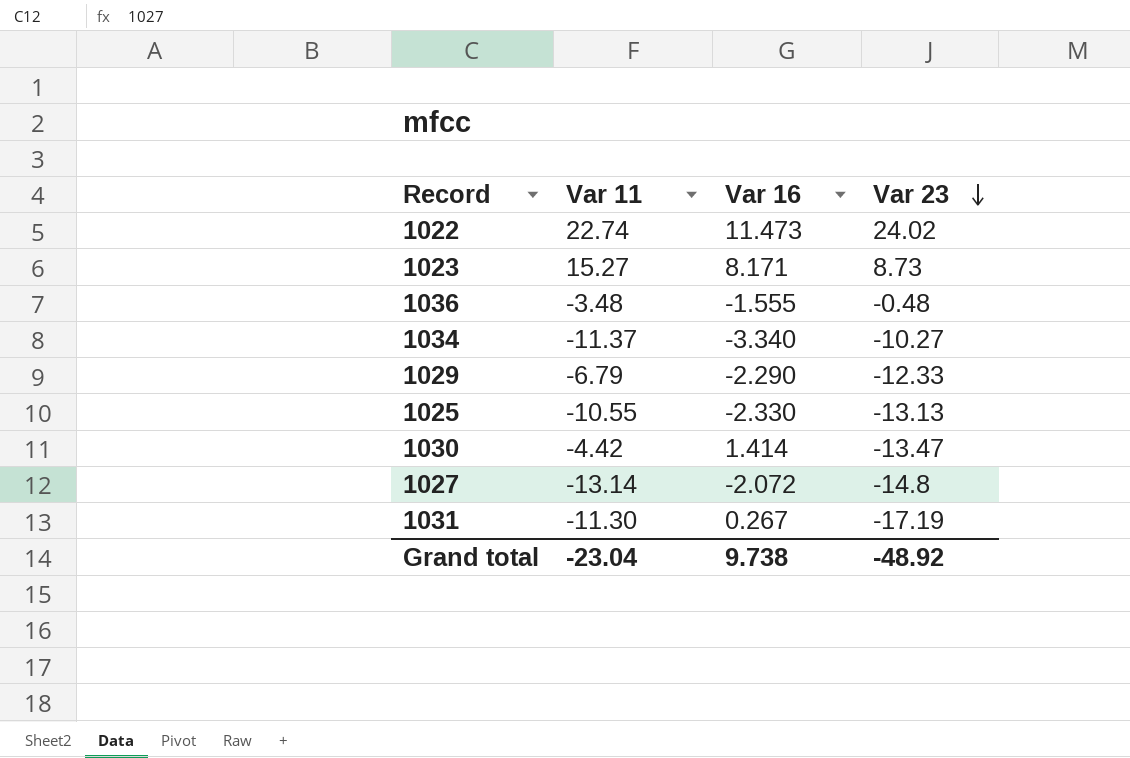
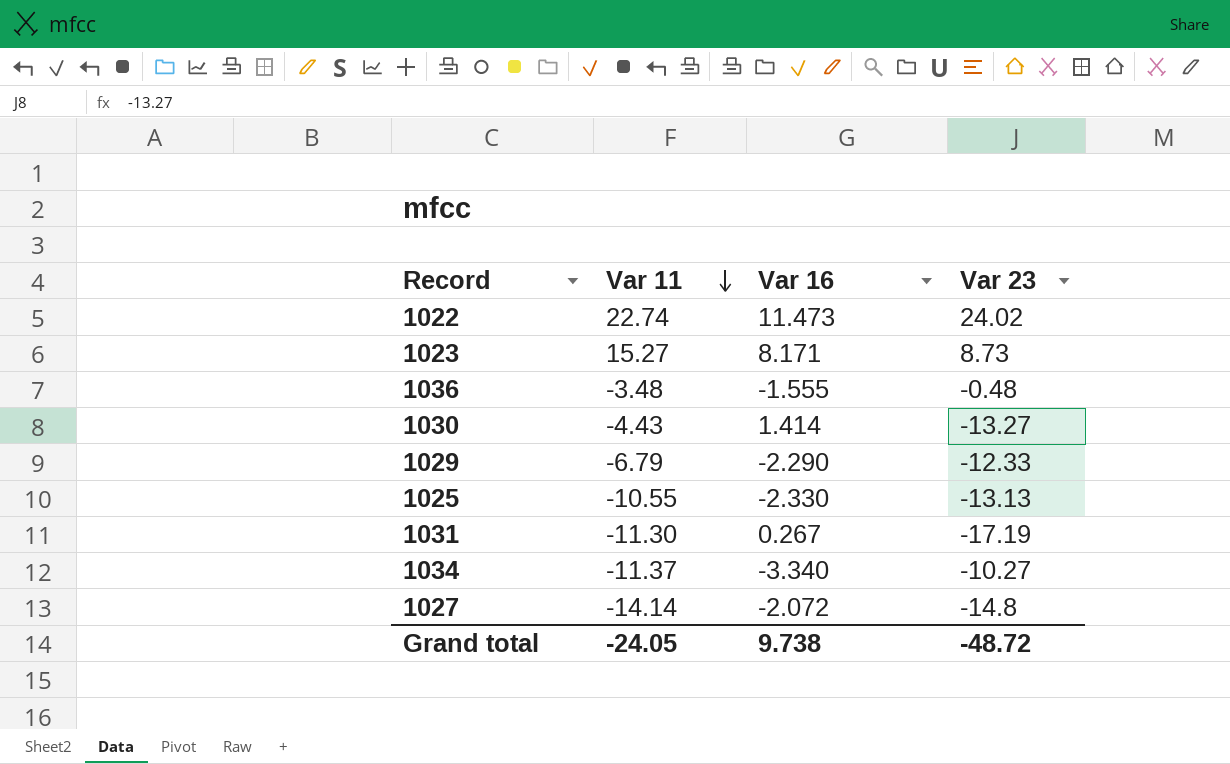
row order: Var 23 descending -> Var 11 descending
1030 | Var 11: -4.42 -> -4.43
1030 | Var 23: -13.47 -> -13.27
1027 | Var 11: -13.14 -> -14.14
Grand total | Var 11: -23.04 -> -24.05
Grand total | Var 23: -48.92 -> -48.72

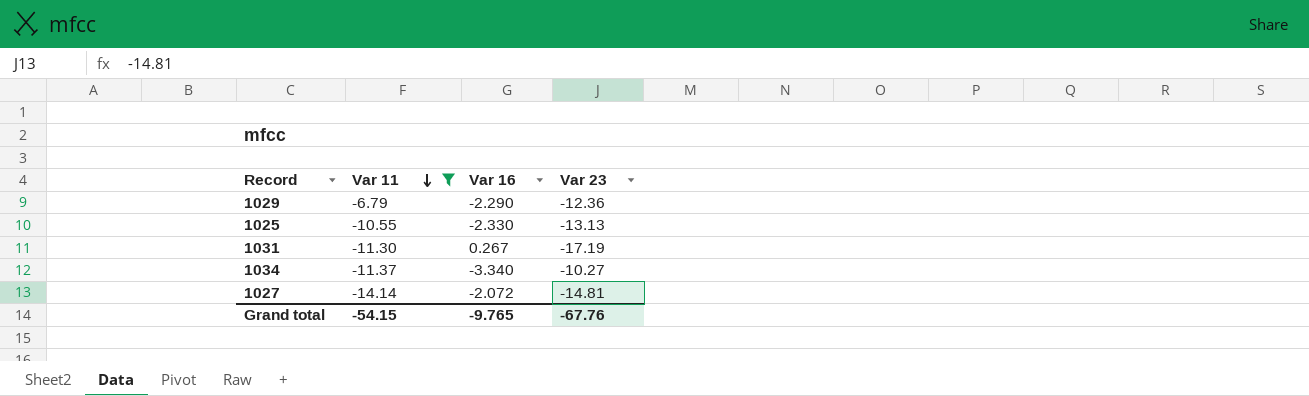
filter: none -> Var 11 <= -6.79
1029 | Var 23: -12.33 -> -12.36
1027 | Var 23: -14.8 -> -14.81
Grand total | Var 11: -24.05 -> -54.15
Grand total | Var 16: 9.738 -> -9.765
Grand total | Var 23: -48.72 -> -67.76

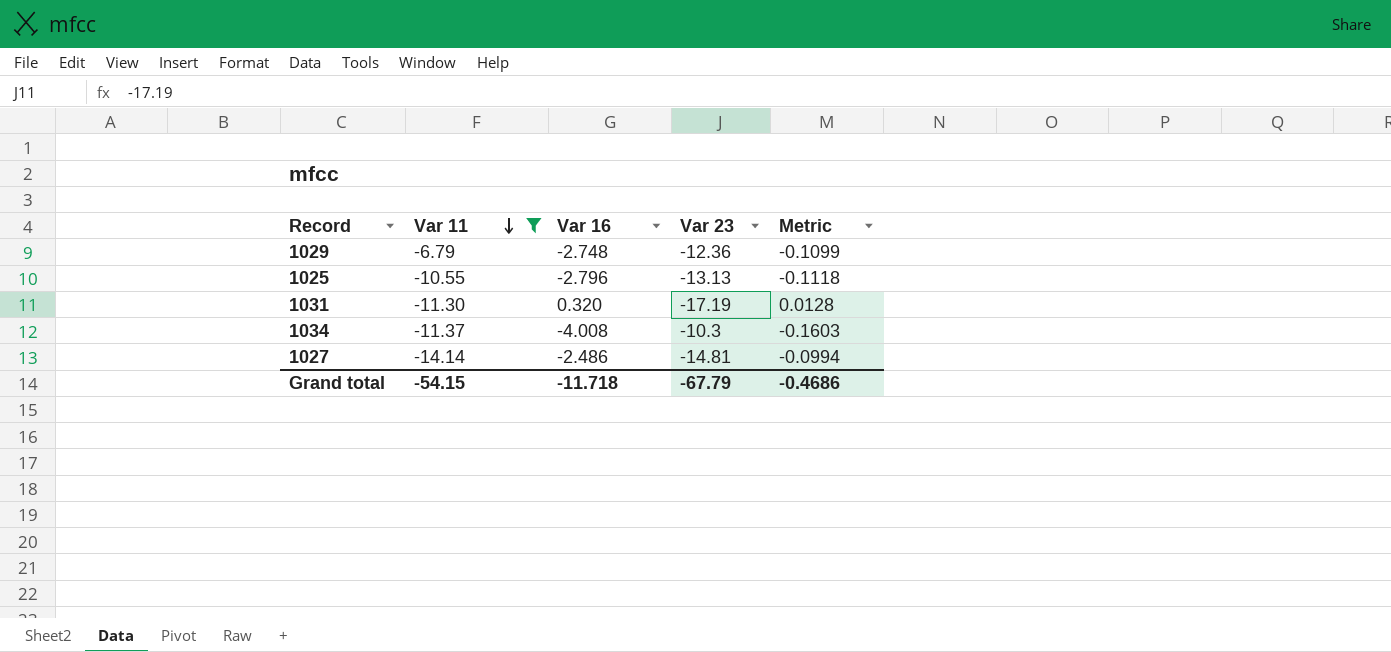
column Metric | formula: none -> [Var 16] * 0.04
1029 | Var 16: -2.290 -> -2.748
1025 | Var 16: -2.330 -> -2.796
1031 | Var 16: 0.267 -> 0.320
1034 | Var 16: -3.340 -> -4.008
1034 | Var 23: -10.27 -> -10.3
1027 | Var 16: -2.072 -> -2.486
Grand total | Var 16: -9.765 -> -11.718
Grand total | Var 23: -67.76 -> -67.79

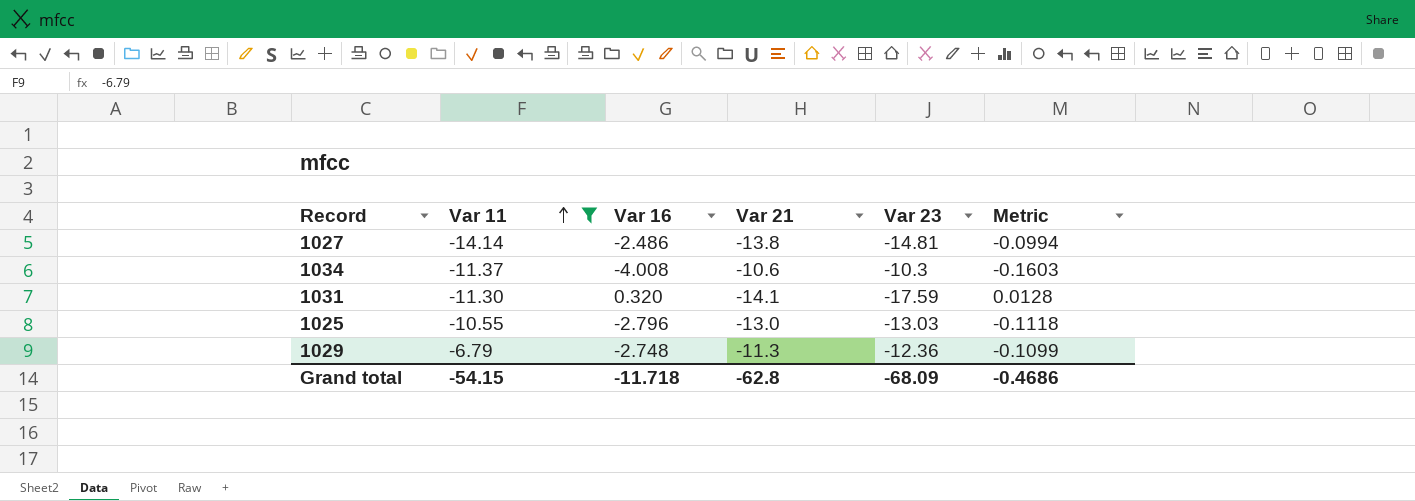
row order: Var 11 descending -> Var 11 ascending
column Var 21 | position: none -> 4
1031 | Var 23: -17.19 -> -17.59
1025 | Var 23: -13.13 -> -13.03
Grand total | Var 23: -67.79 -> -68.09

